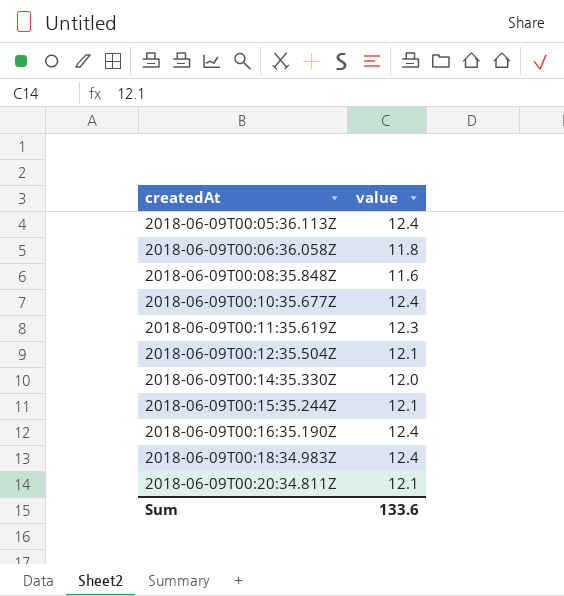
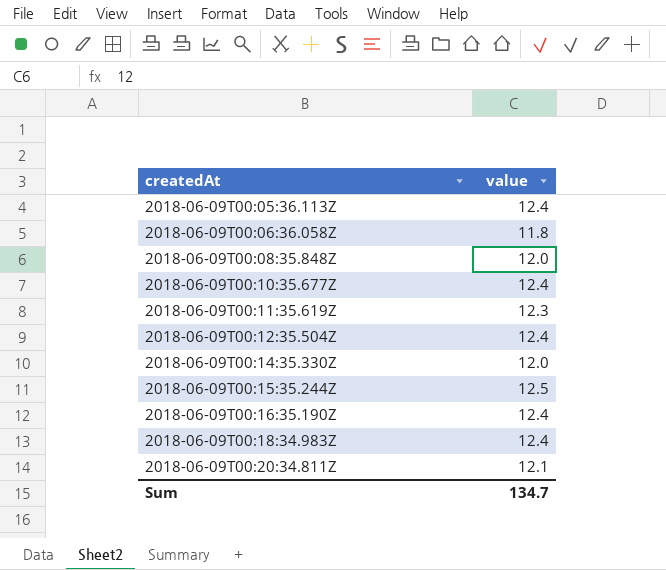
2018-06-09T00:08:35.848Z | value: 11.6 -> 12.0
2018-06-09T00:12:35.504Z | value: 12.1 -> 12.4
2018-06-09T00:15:35.244Z | value: 12.1 -> 12.5
Sum | value: 133.6 -> 134.7

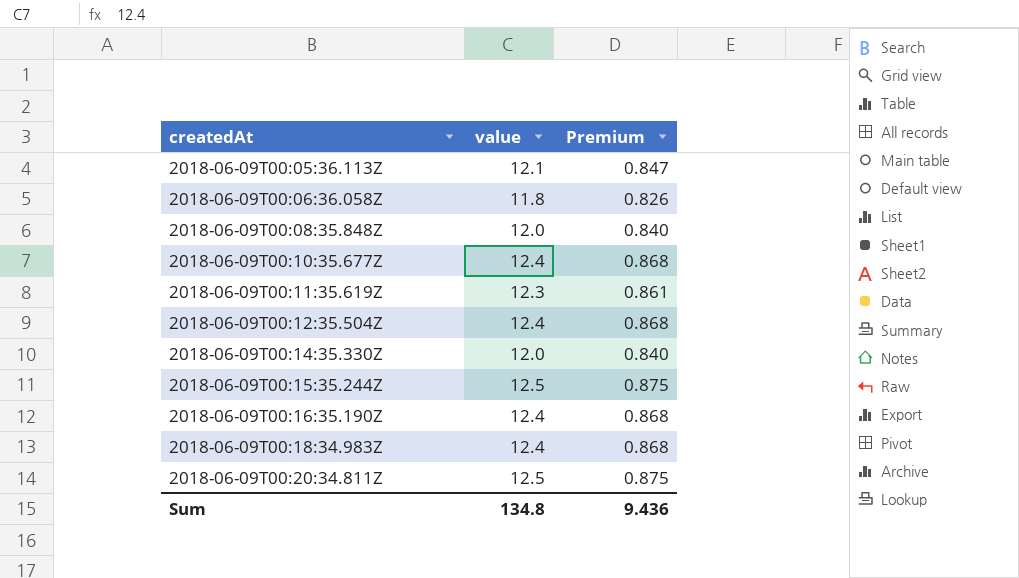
column Premium | formula: none -> [value] * 0.07
2018-06-09T00:05:36.113Z | value: 12.4 -> 12.1
2018-06-09T00:20:34.811Z | value: 12.1 -> 12.5
Sum | value: 134.7 -> 134.8

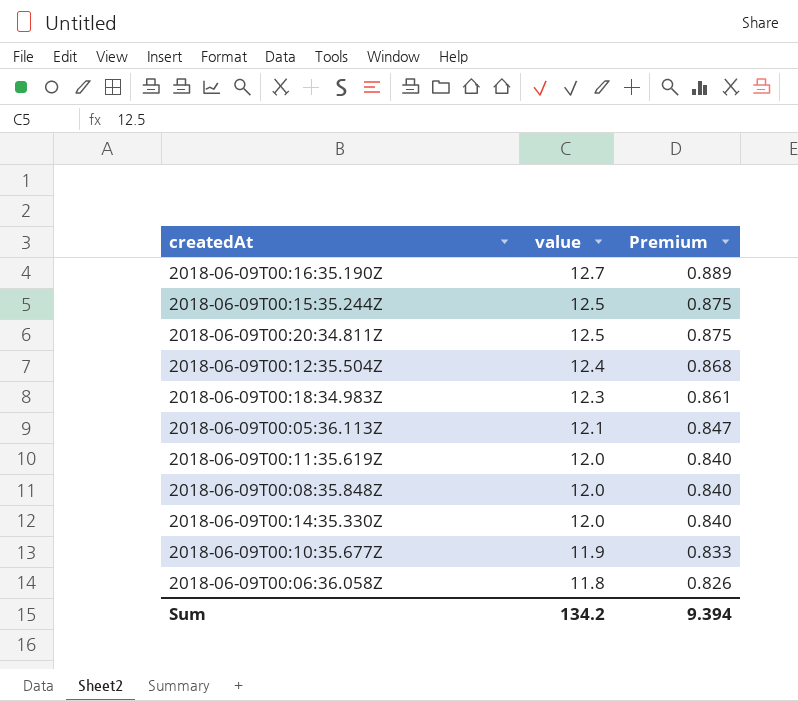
row order: createdAt ascending -> value descending
2018-06-09T00:16:35.190Z | value: 12.4 -> 12.7
2018-06-09T00:16:35.190Z | Premium: 0.868 -> 0.889
2018-06-09T00:18:34.983Z | value: 12.4 -> 12.3
2018-06-09T00:18:34.983Z | Premium: 0.868 -> 0.861
2018-06-09T00:11:35.619Z | value: 12.3 -> 12.0
2018-06-09T00:11:35.619Z | Premium: 0.861 -> 0.840
2018-06-09T00:10:35.677Z | value: 12.4 -> 11.9
2018-06-09T00:10:35.677Z | Premium: 0.868 -> 0.833
Sum | value: 134.8 -> 134.2
Sum | Premium: 9.436 -> 9.394

